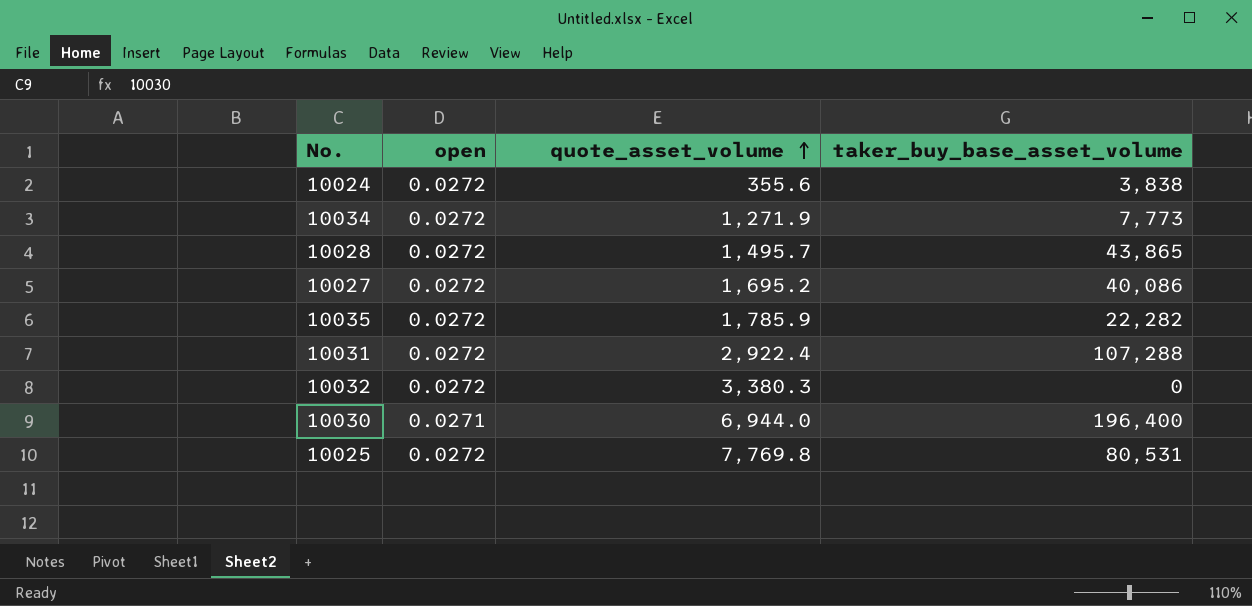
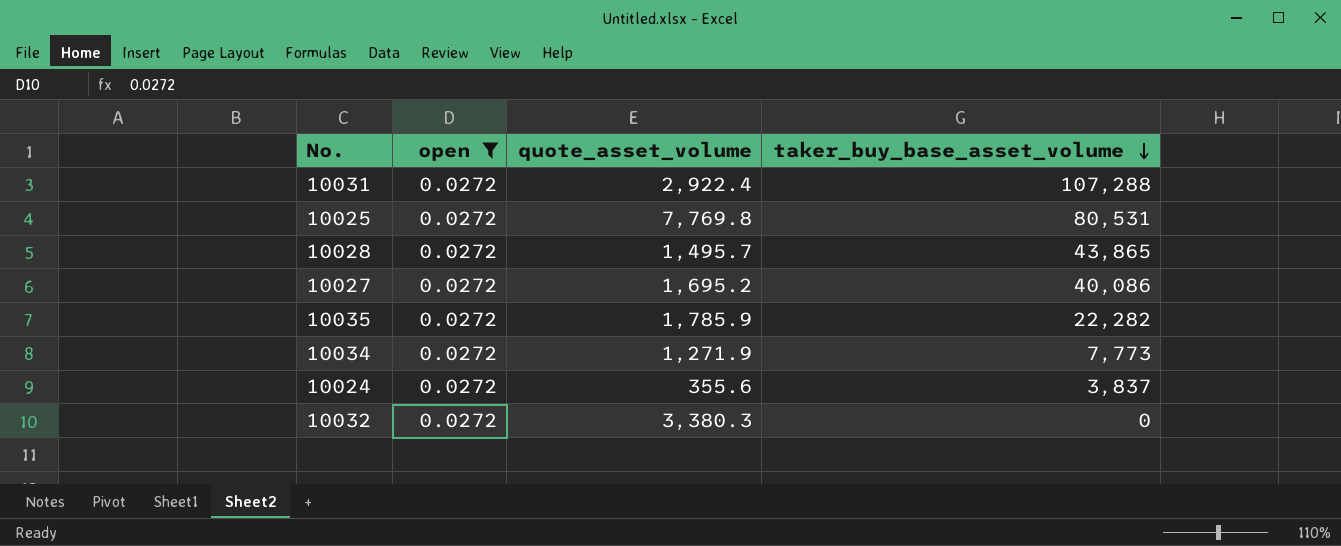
filter: none -> open = 0.0272
row order: quote_asset_volume ascending -> taker_buy_base_asset_volume descending
10024 | taker_buy_base_asset_volume: 3,838 -> 3,837

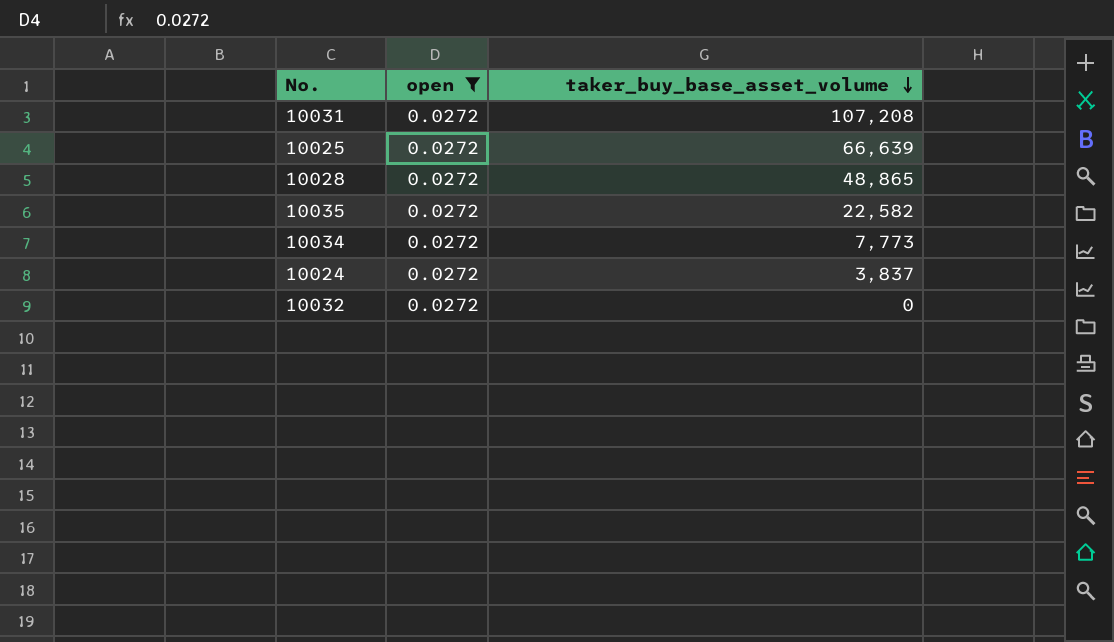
column quote_asset_volume | position: 3 -> none
row 10027: 0.0272 | 1,695.2 | 40,086 -> none
10031 | taker_buy_base_asset_volume: 107,288 -> 107,208
10025 | taker_buy_base_asset_volume: 80,531 -> 66,639
10028 | taker_buy_base_asset_volume: 43,865 -> 48,865
10035 | taker_buy_base_asset_volume: 22,282 -> 22,582

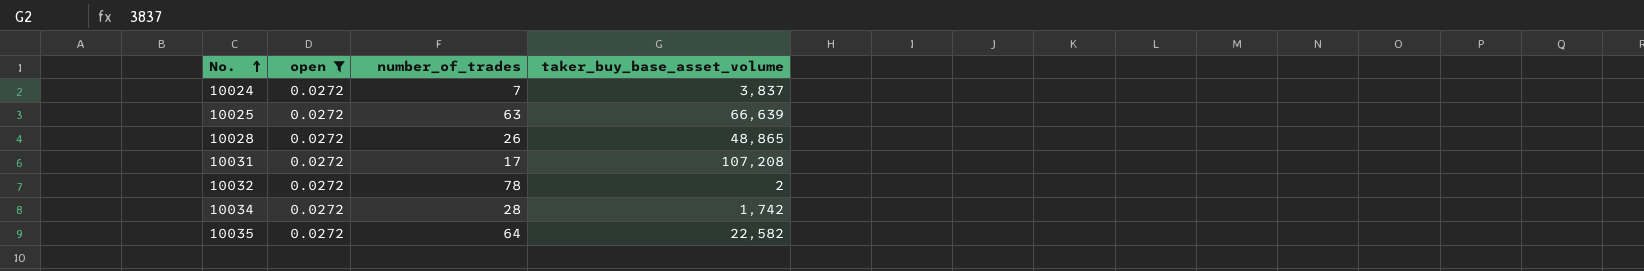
row order: taker_buy_base_asset_volume descending -> No. ascending
column number_of_trades | position: none -> 3
10032 | taker_buy_base_asset_volume: 0 -> 2
10034 | taker_buy_base_asset_volume: 7,773 -> 1,742

